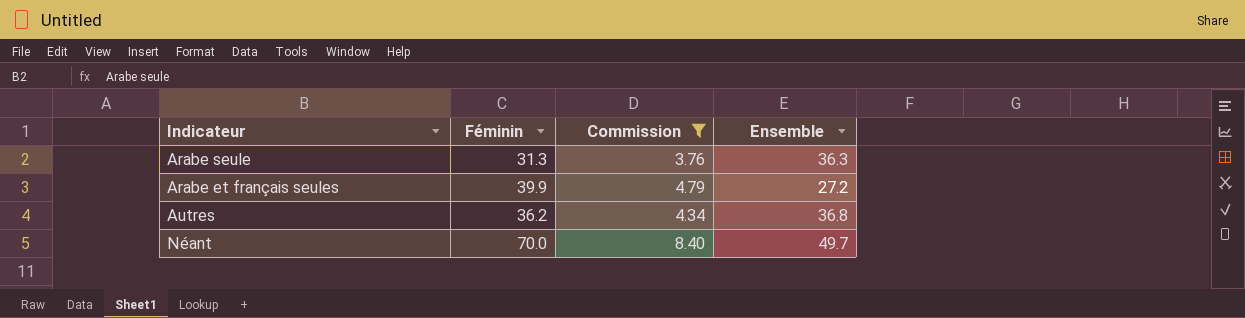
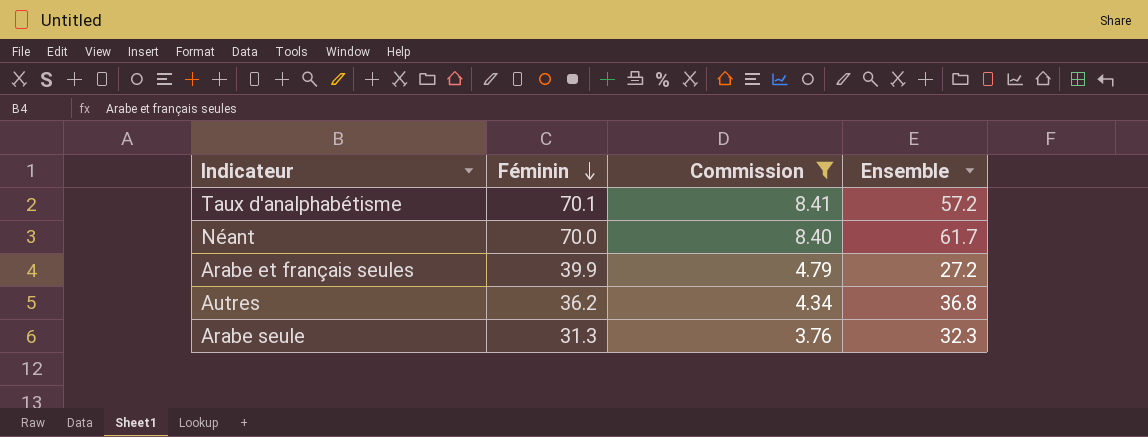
row order: none -> Féminin descending
row Taux d'analphabétisme: none -> 70.1 | 8.41 | 57.2
Néant | Ensemble: 49.7 -> 61.7
Arabe seule | Ensemble: 36.3 -> 32.3

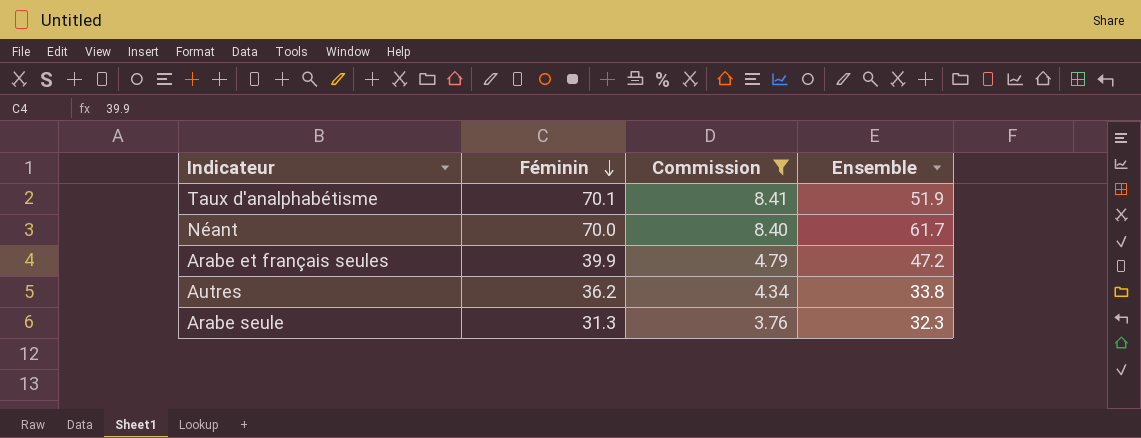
Taux d'analphabétisme | Ensemble: 57.2 -> 51.9
Arabe et français seules | Ensemble: 27.2 -> 47.2
Autres | Ensemble: 36.8 -> 33.8

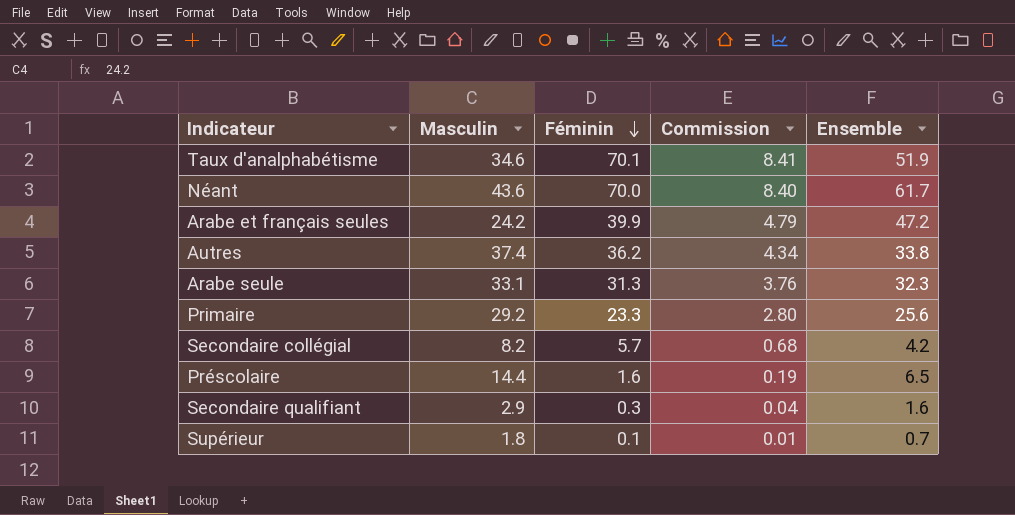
filter: Commission >= 3.76 -> none
column Masculin | position: none -> 2

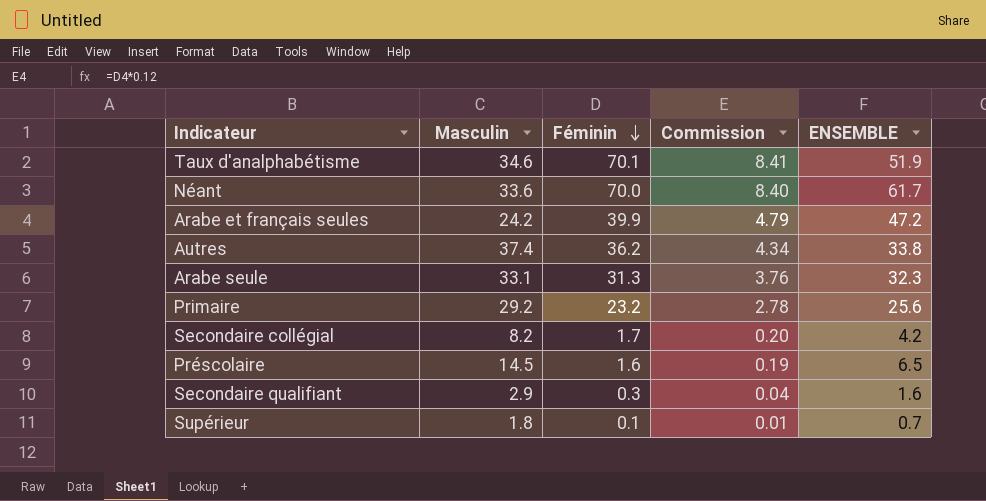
column name: Ensemble -> ENSEMBLE
Néant | Masculin: 43.6 -> 33.6
Primaire | Féminin: 23.3 -> 23.2
Primaire | Commission: 2.80 -> 2.78
Secondaire collégial | Féminin: 5.7 -> 1.7
Secondaire collégial | Commission: 0.68 -> 0.20
Préscolaire | Masculin: 14.4 -> 14.5

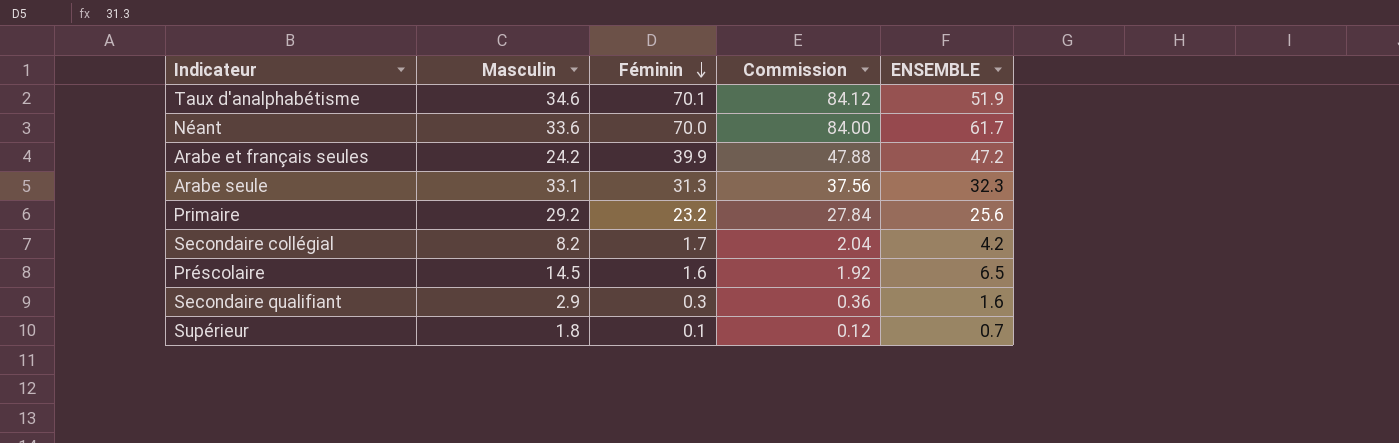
column Commission | formula: [Féminin] * 0.12 -> [Féminin] * 1.2
row Autres: 37.4 | 36.2 | 4.34 | 33.8 -> none

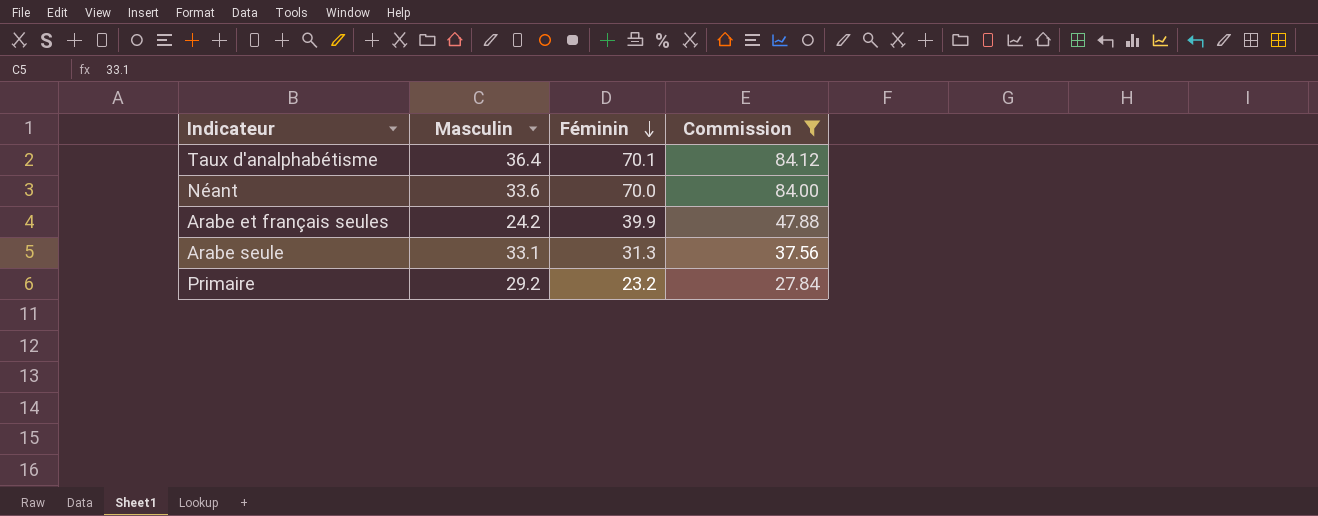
filter: none -> Commission >= 27.84
column ENSEMBLE | position: 5 -> none
Taux d'analphabétisme | Masculin: 34.6 -> 36.4

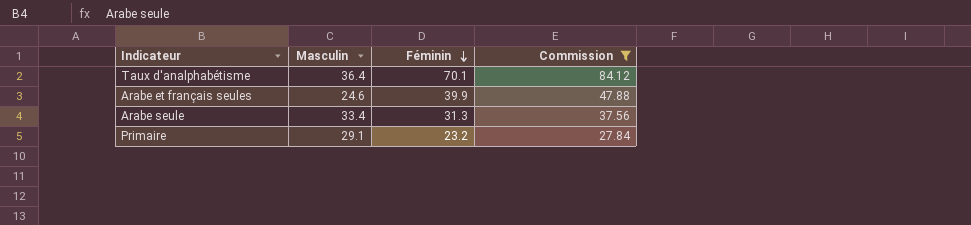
row Néant: 33.6 | 70.0 | 84.00 -> none
Arabe et français seules | Masculin: 24.2 -> 24.6
Arabe seule | Masculin: 33.1 -> 33.4
Primaire | Masculin: 29.2 -> 29.1

